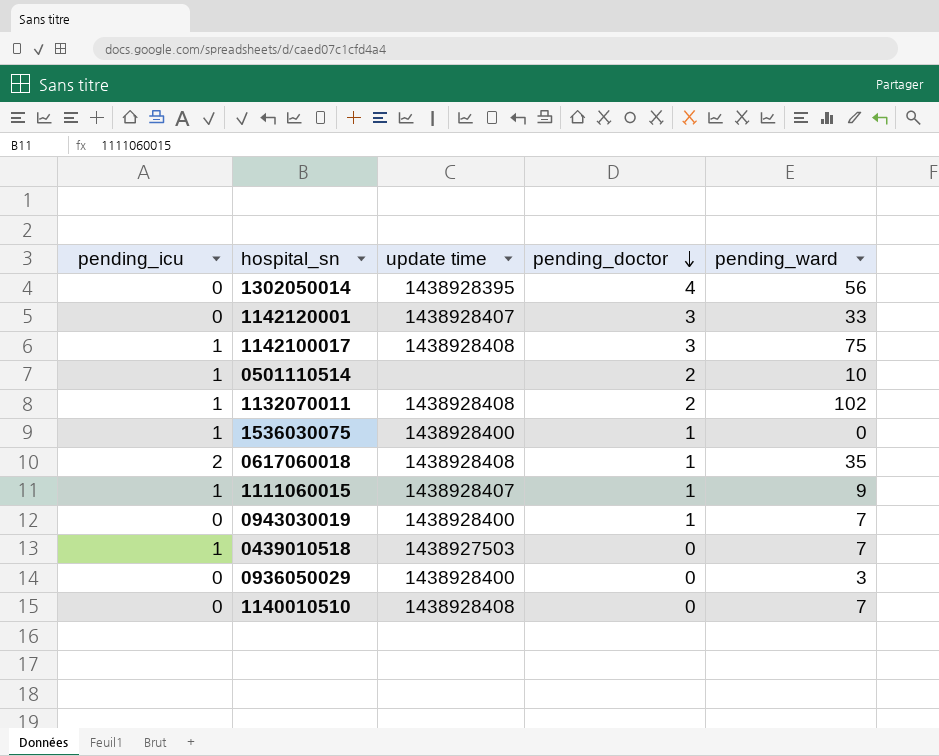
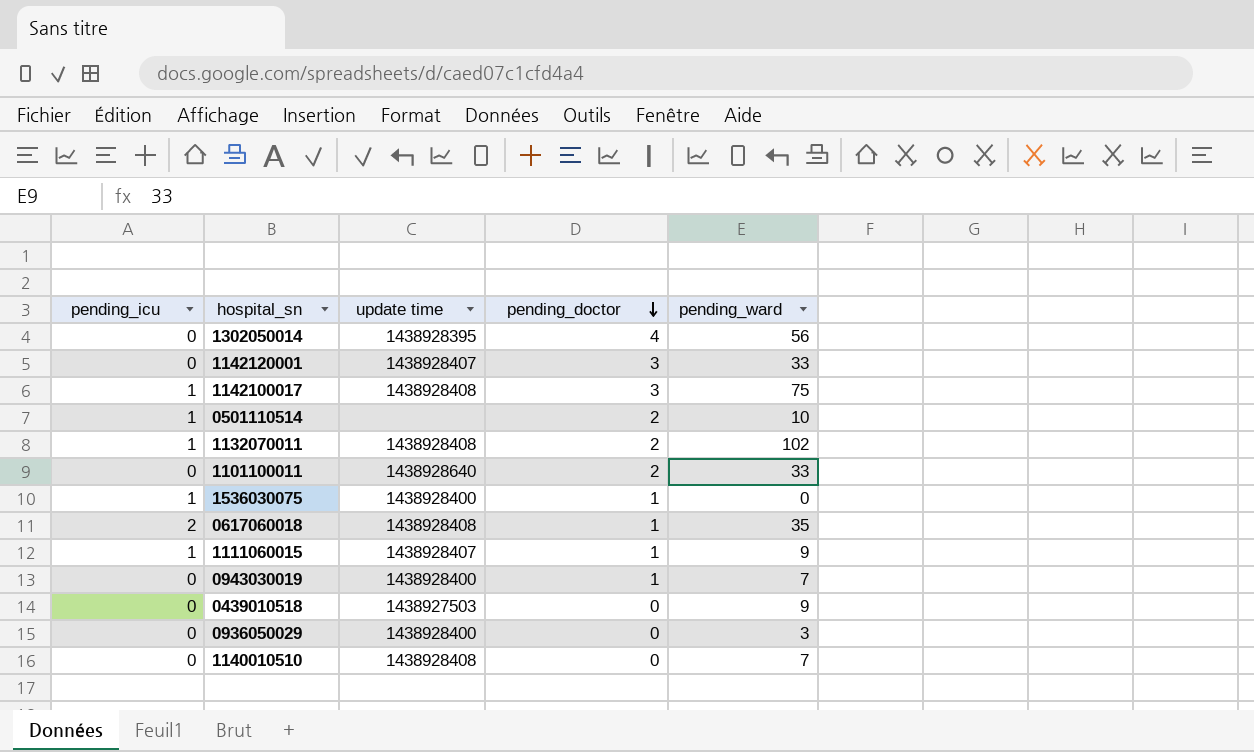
row 1101100011: none -> 0 | 1438928640 | 2 | 33
0439010518 | pending_icu: 1 -> 0
0439010518 | pending_ward: 7 -> 9

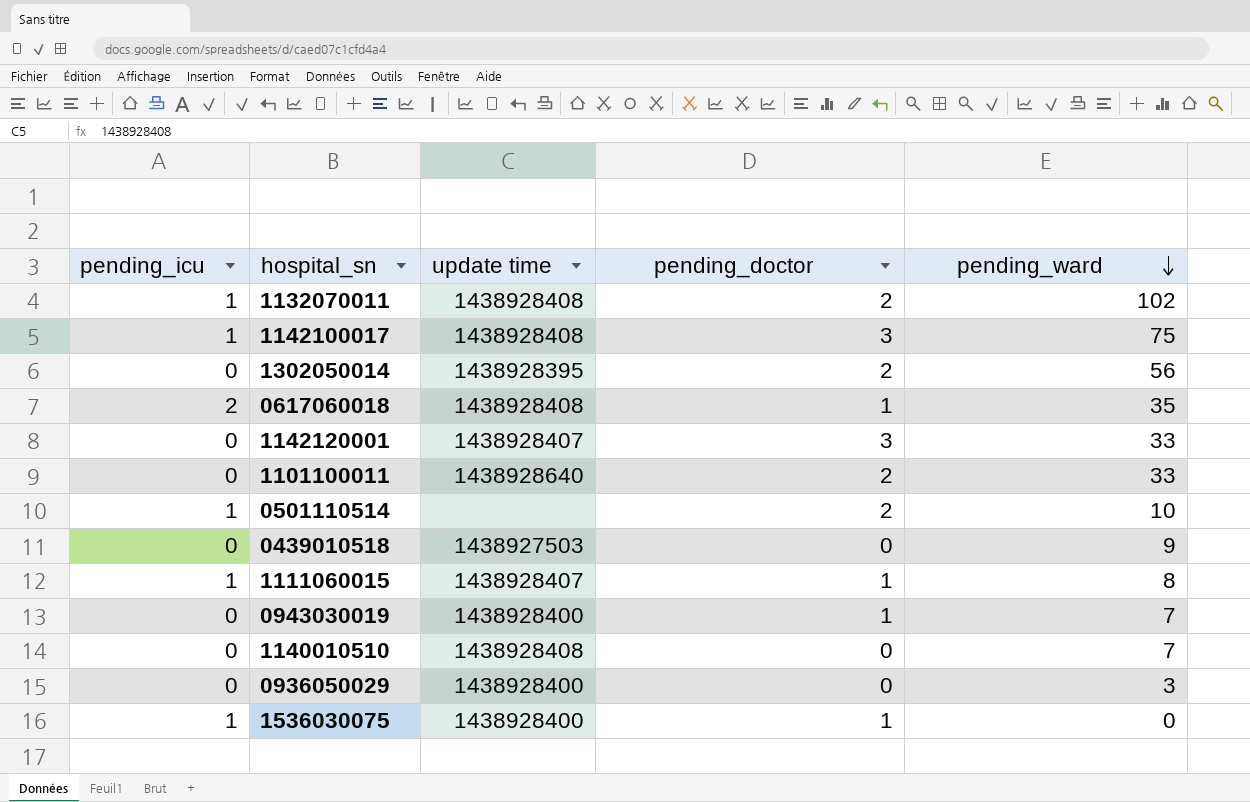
row order: pending_doctor descending -> pending_ward descending
1302050014 | pending_doctor: 4 -> 2
1111060015 | pending_ward: 9 -> 8

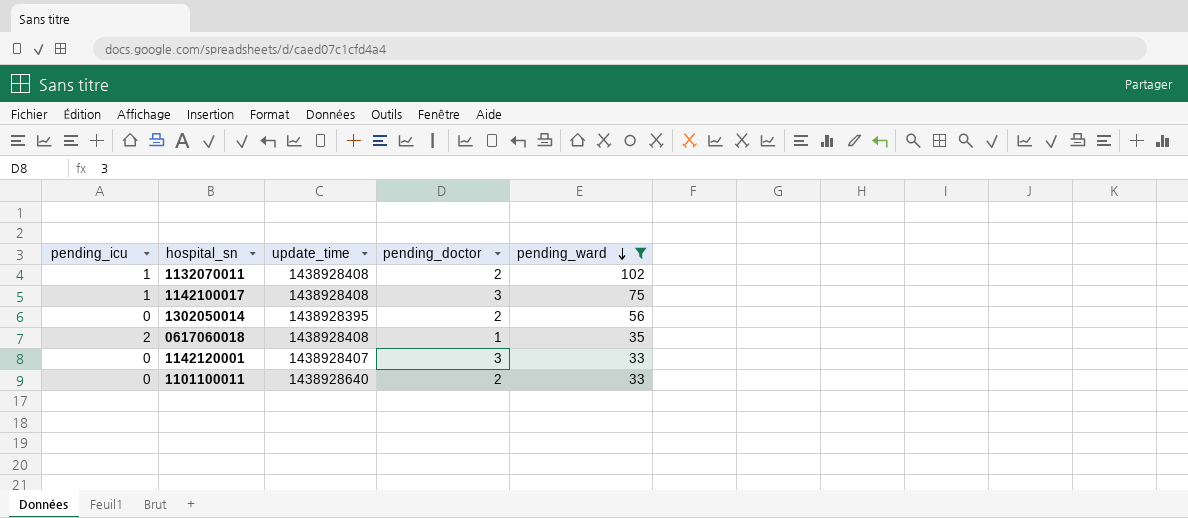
filter: none -> pending_ward >= 33
column name: update time -> update_time

